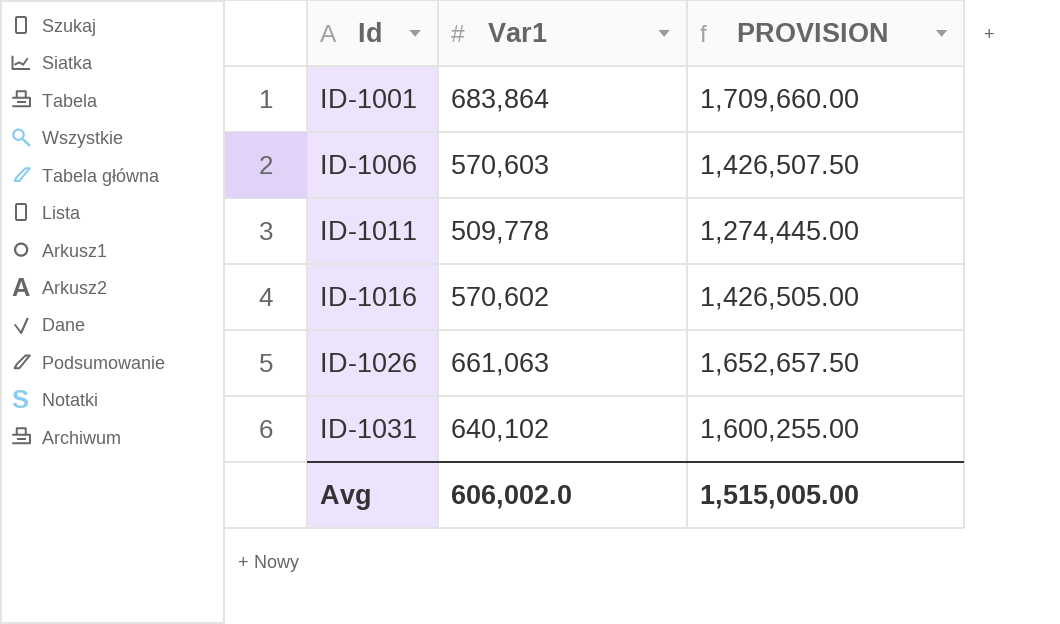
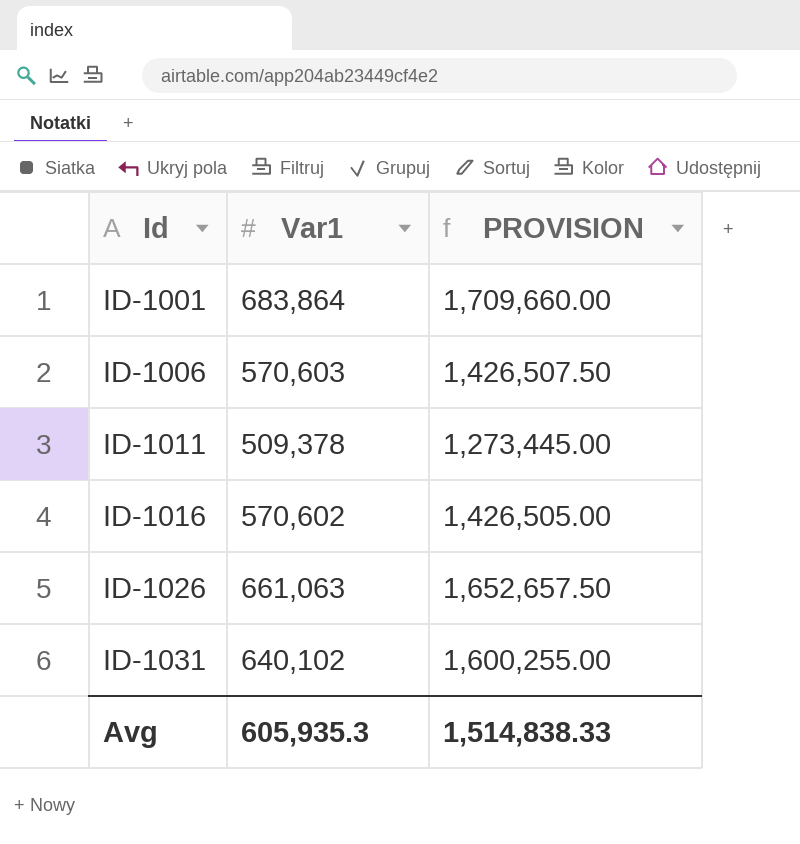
ID-1011 | Var1: 509,778 -> 509,378
ID-1011 | PROVISION: 1,274,445.00 -> 1,273,445.00
Avg | Var1: 606,002.0 -> 605,935.3
Avg | PROVISION: 1,515,005.00 -> 1,514,838.33

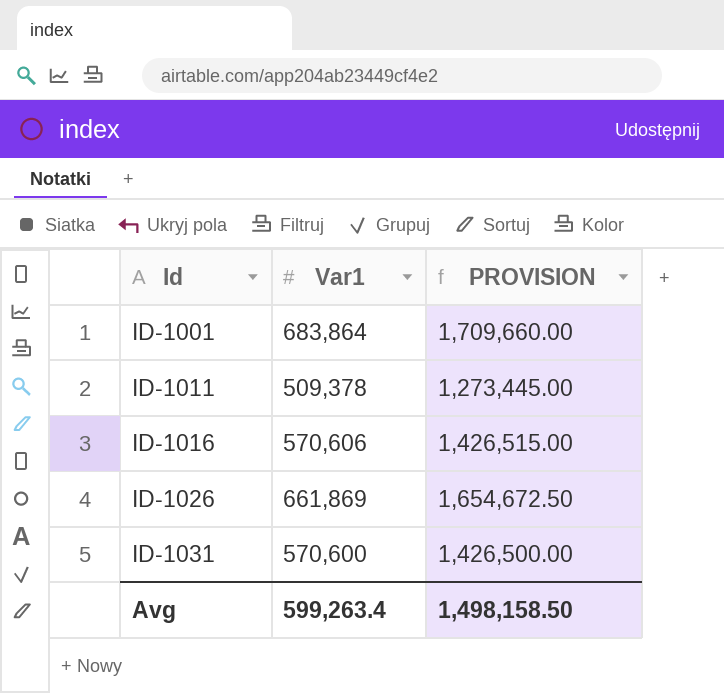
row ID-1006: 570,603 | 1,426,507.50 -> none
ID-1016 | Var1: 570,602 -> 570,606
ID-1016 | PROVISION: 1,426,505.00 -> 1,426,515.00
ID-1026 | Var1: 661,063 -> 661,869
ID-1026 | PROVISION: 1,652,657.50 -> 1,654,672.50
ID-1031 | Var1: 640,102 -> 570,600
ID-1031 | PROVISION: 1,600,255.00 -> 1,426,500.00
Avg | Var1: 605,935.3 -> 599,263.4
Avg | PROVISION: 1,514,838.33 -> 1,498,158.50

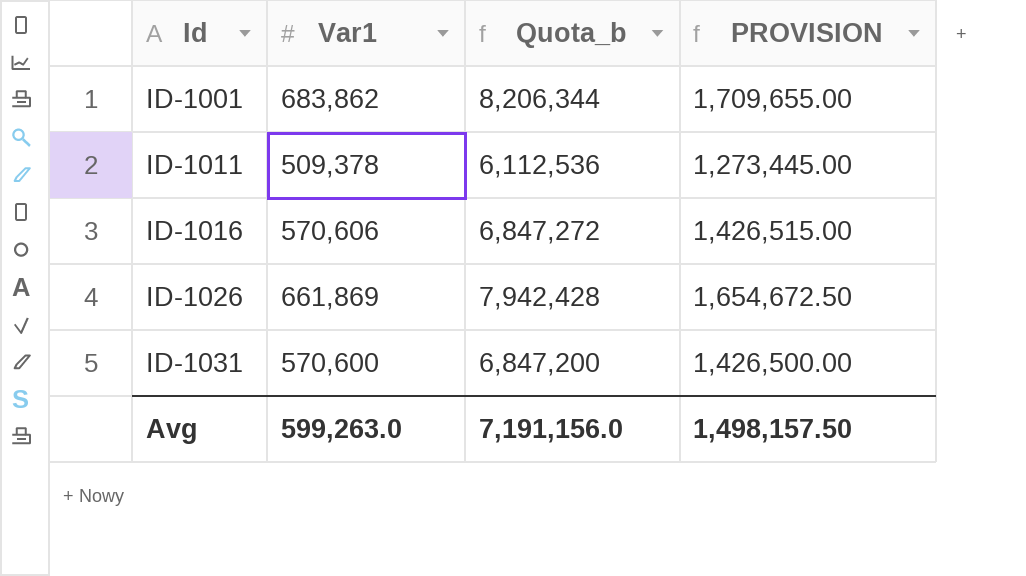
column Quota_b | formula: none -> [Var1] * 12
ID-1001 | Var1: 683,864 -> 683,862
ID-1001 | PROVISION: 1,709,660.00 -> 1,709,655.00
Avg | Var1: 599,263.4 -> 599,263.0
Avg | PROVISION: 1,498,158.50 -> 1,498,157.50

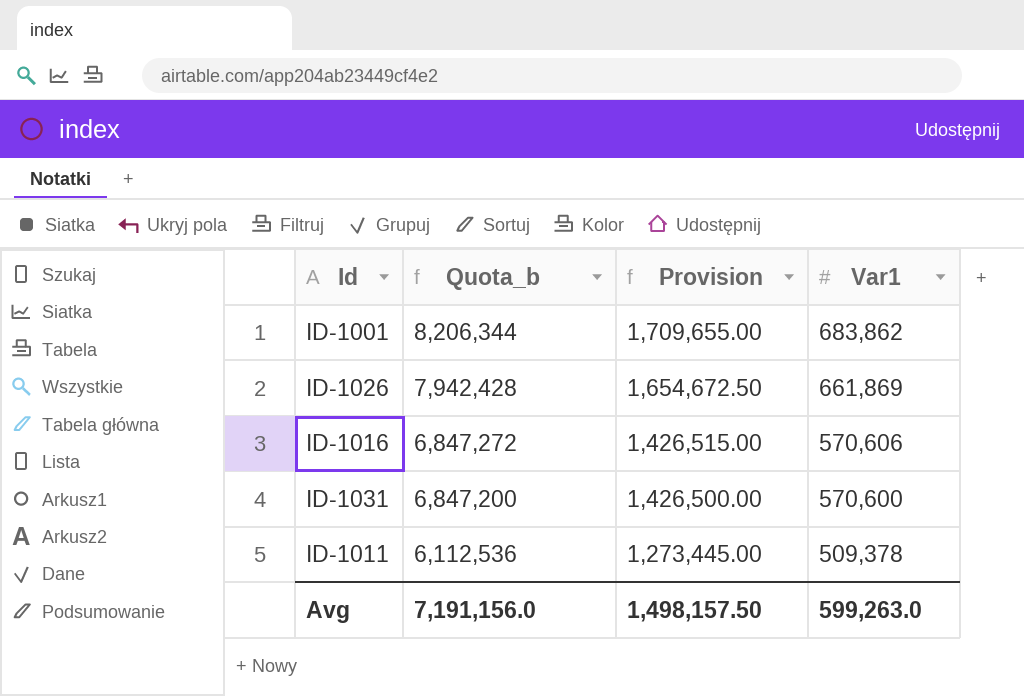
row order: Id ascending -> Quota_b descending
column name: PROVISION -> Provision
column Var1 | position: 2 -> 4

